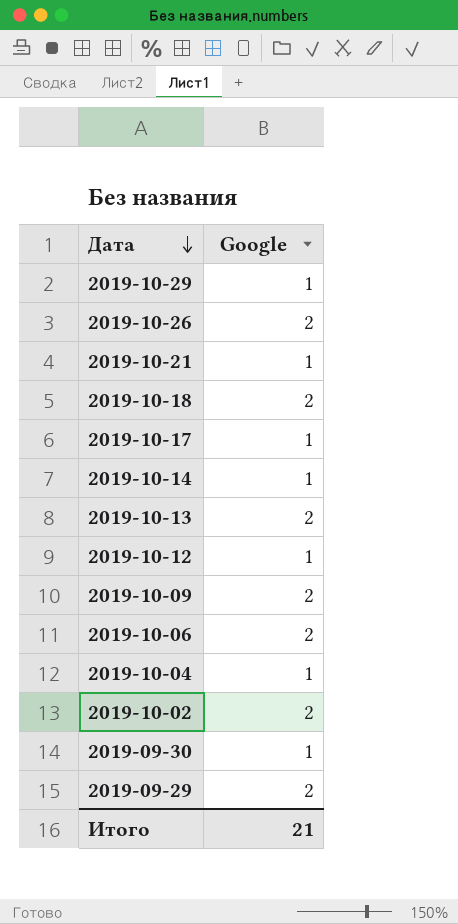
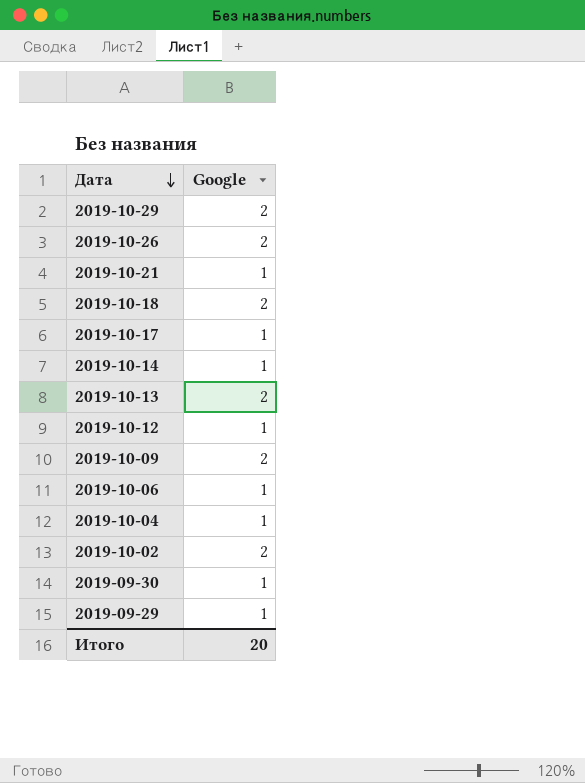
2019-10-29 | Google: 1 -> 2
2019-10-06 | Google: 2 -> 1
2019-09-29 | Google: 2 -> 1
Итого | Google: 21 -> 20

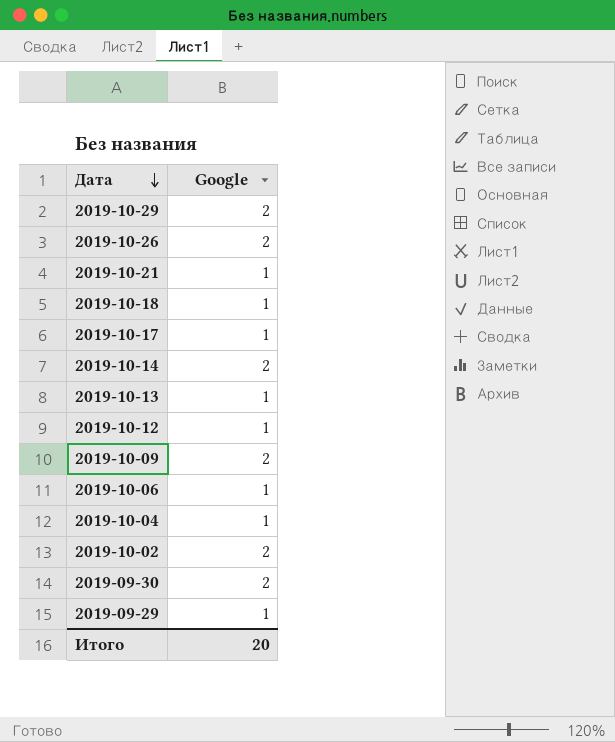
2019-10-18 | Google: 2 -> 1
2019-10-14 | Google: 1 -> 2
2019-10-13 | Google: 2 -> 1
2019-09-30 | Google: 1 -> 2

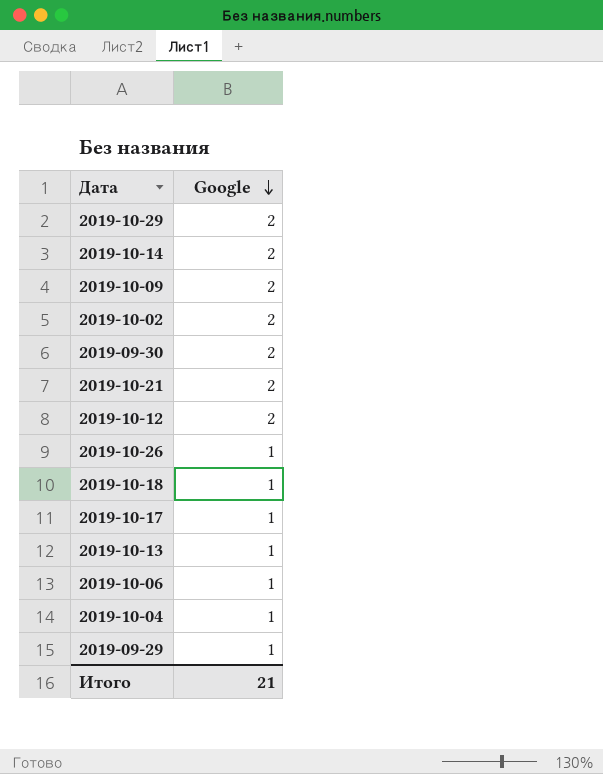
row order: Дата descending -> Google descending
2019-10-21 | Google: 1 -> 2
2019-10-12 | Google: 1 -> 2
2019-10-26 | Google: 2 -> 1
Итого | Google: 20 -> 21

